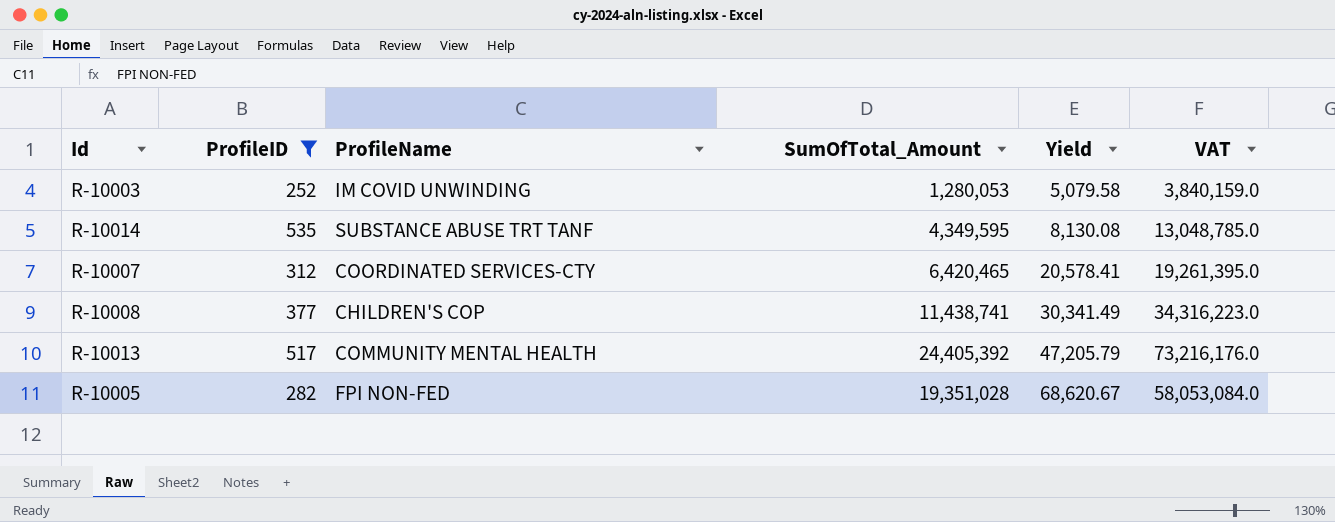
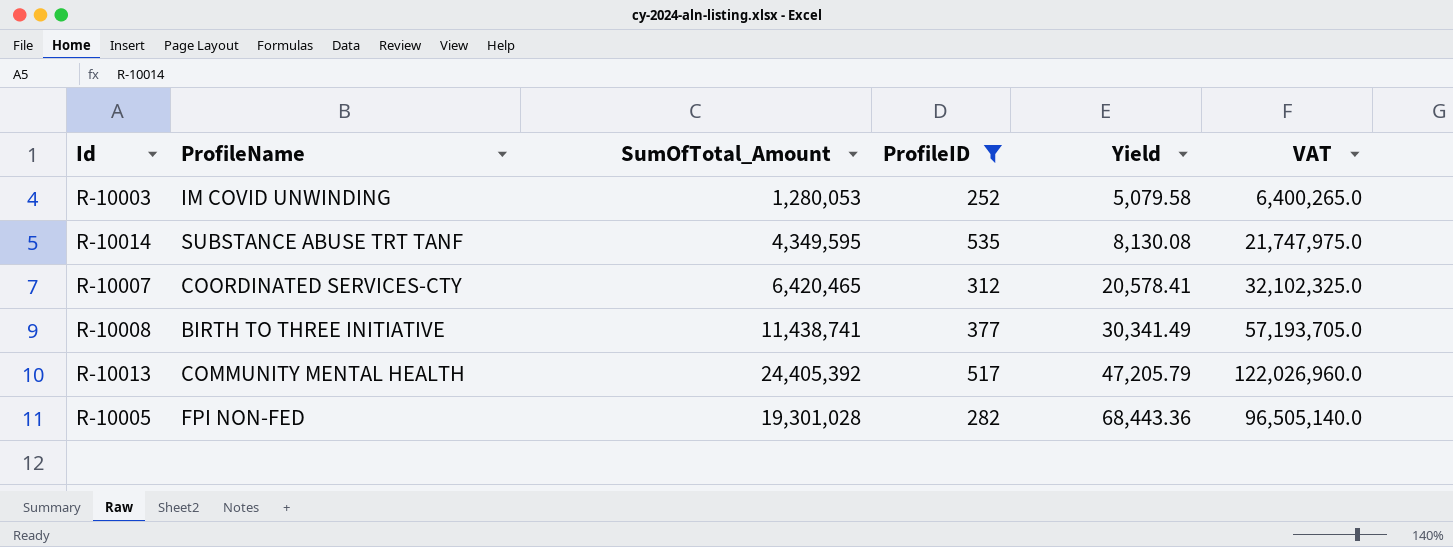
column ProfileID | position: 2 -> 4
column VAT | formula: [SumOfTotal_Amount] * 3 -> [SumOfTotal_Amount] * 5
R-10008 | ProfileName: CHILDREN'S COP -> BIRTH TO THREE INITIATIVE
R-10005 | SumOfTotal_Amount: 19,351,028 -> 19,301,028
R-10005 | Yield: 68,620.67 -> 68,443.36

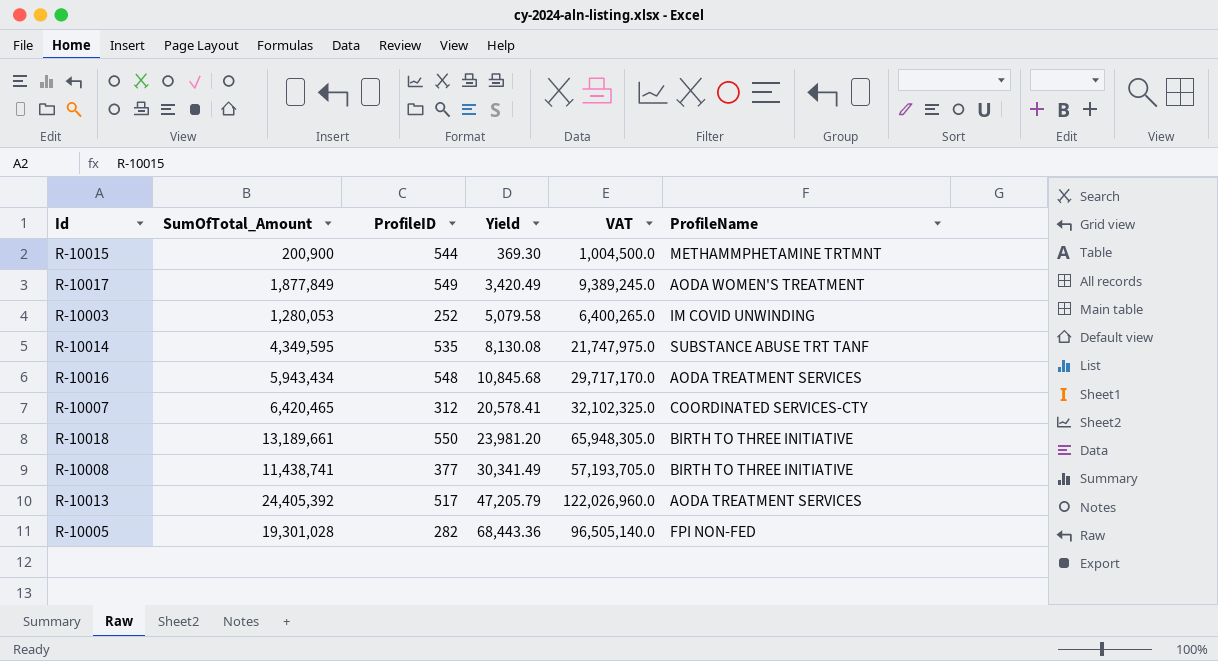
filter: ProfileID <= 535 -> none
column ProfileName | position: 2 -> 6
R-10013 | ProfileName: COMMUNITY MENTAL HEALTH -> AODA TREATMENT SERVICES

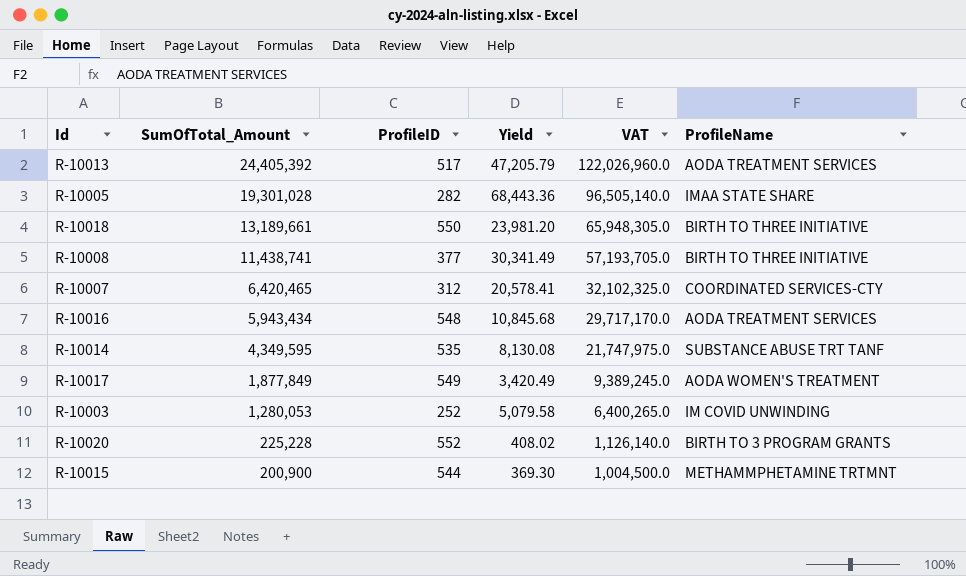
row order: Yield ascending -> SumOfTotal_Amount descending
R-10005 | ProfileName: FPI NON-FED -> IMAA STATE SHARE
row R-10020: none -> 225,228 | 552 | 408.02 | 1,126,140.0 | BIRTH TO 3 PROGRAM GRANTS

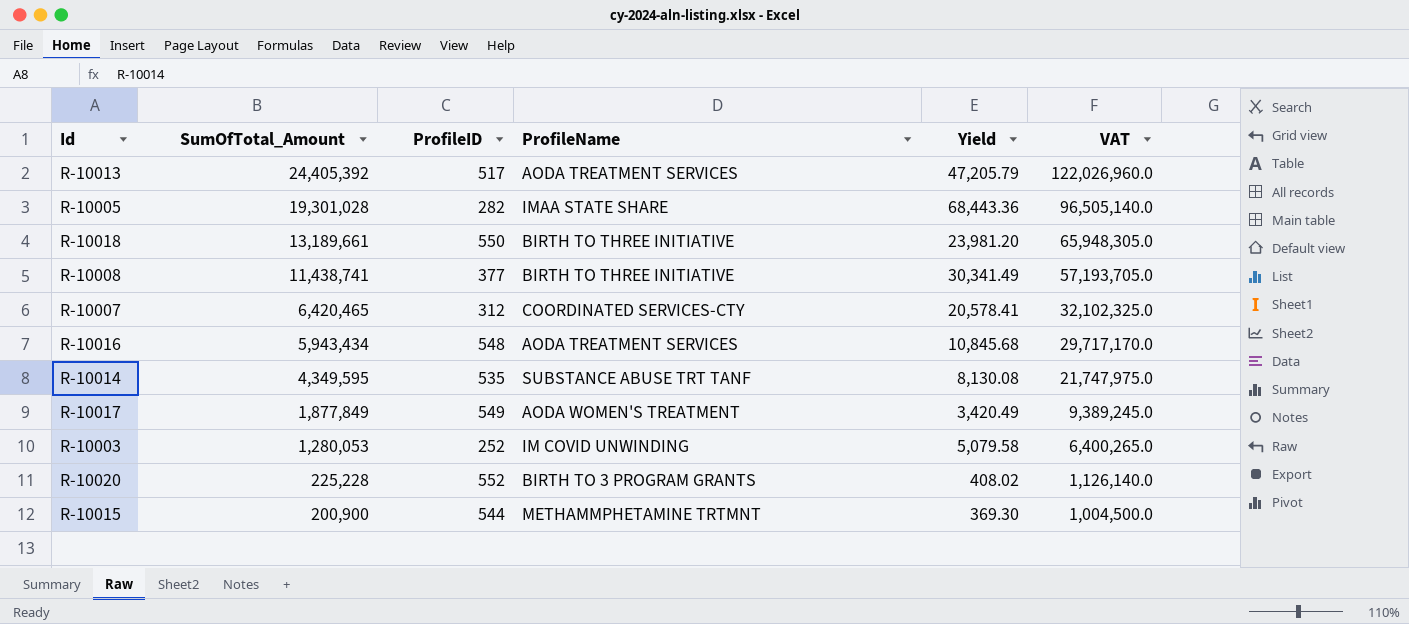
column ProfileName | position: 6 -> 4

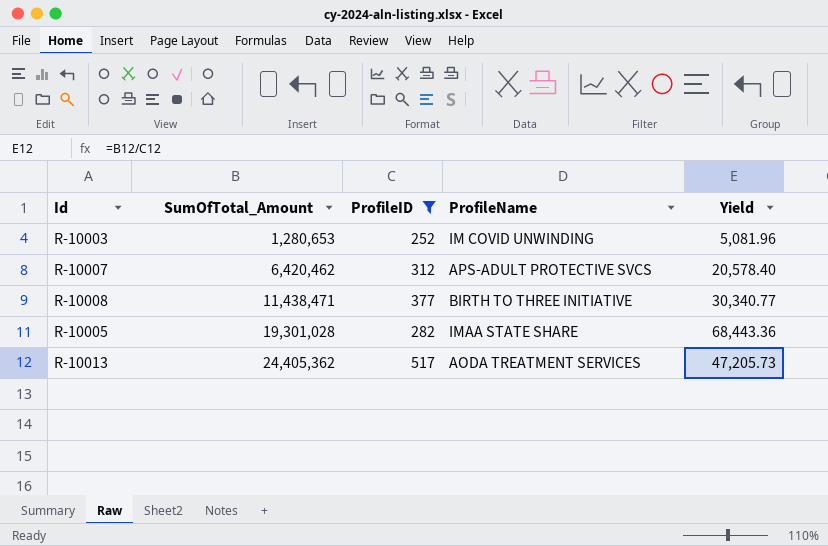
filter: none -> ProfileID <= 517
row order: SumOfTotal_Amount descending -> SumOfTotal_Amount ascending
column VAT | formula: [SumOfTotal_Amount] * 5 -> none
R-10003 | SumOfTotal_Amount: 1,280,053 -> 1,280,653
R-10003 | Yield: 5,079.58 -> 5,081.96
R-10007 | SumOfTotal_Amount: 6,420,465 -> 6,420,462
R-10007 | ProfileName: COORDINATED SERVICES-CTY -> APS-ADULT PROTECTIVE SVCS
R-10007 | Yield: 20,578.41 -> 20,578.40
R-10008 | SumOfTotal_Amount: 11,438,741 -> 11,438,471
R-10008 | Yield: 30,341.49 -> 30,340.77
R-10013 | SumOfTotal_Amount: 24,405,392 -> 24,405,362
R-10013 | Yield: 47,205.79 -> 47,205.73

